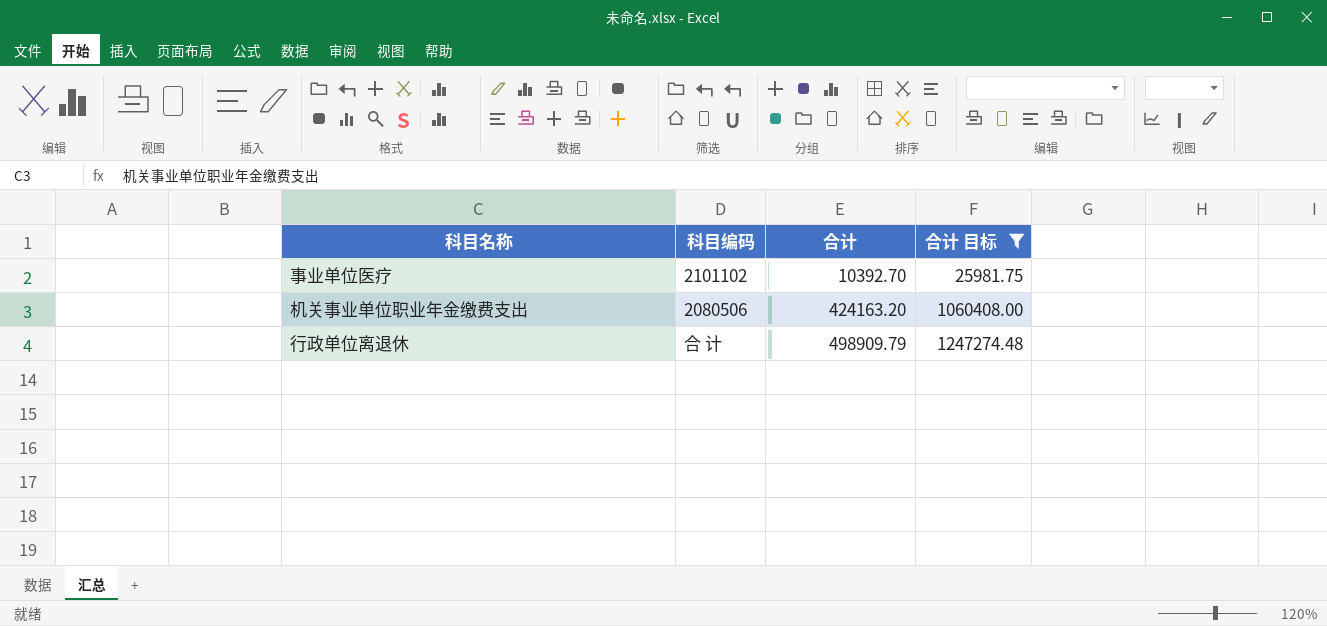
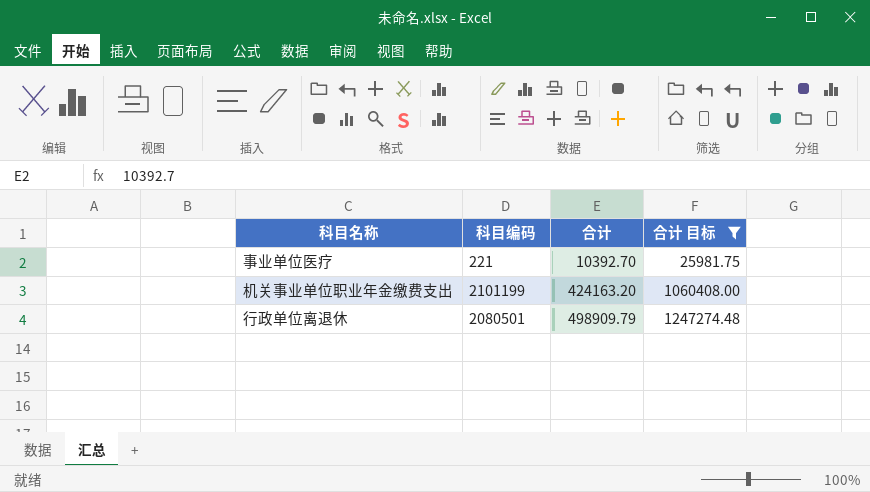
事业单位医疗 | 科目编码: 2101102 -> 221
机关事业单位职业年金缴费支出 | 科目编码: 2080506 -> 2101199
行政单位离退休 | 科目编码: 合 计 -> 2080501

